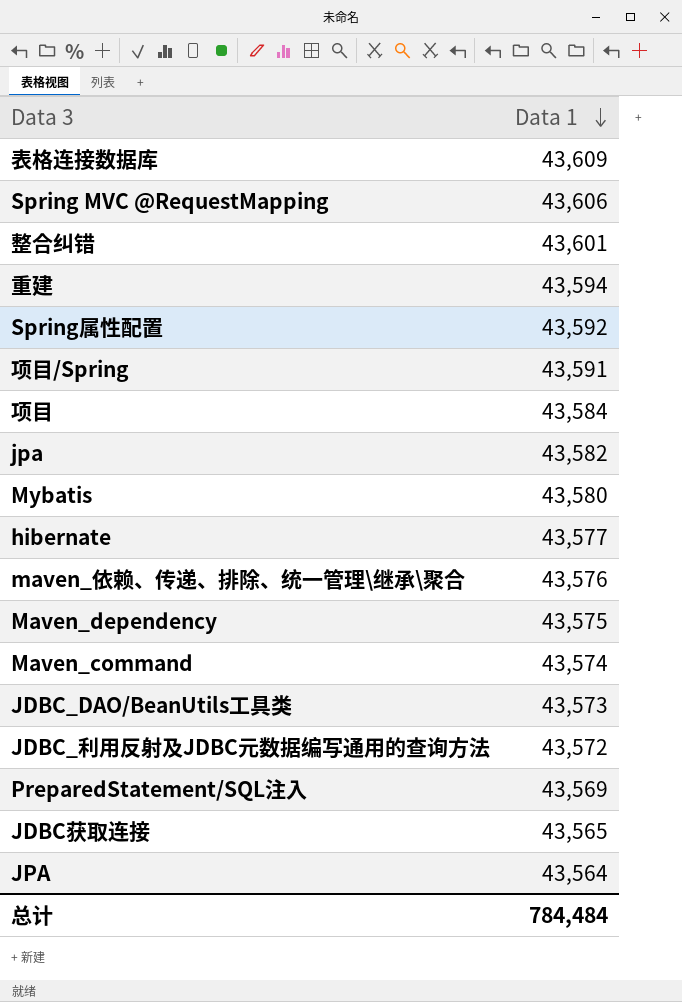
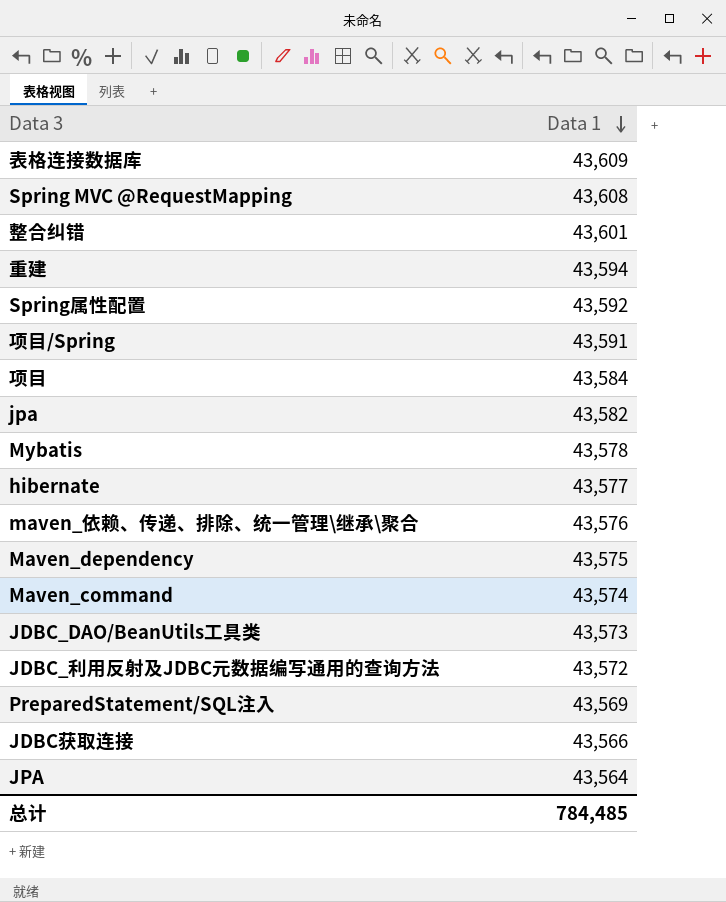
Spring MVC @RequestMapping | Data 1: 43,606 -> 43,608
Mybatis | Data 1: 43,580 -> 43,578
JDBC获取连接 | Data 1: 43,565 -> 43,566
总计 | Data 1: 784,484 -> 784,485

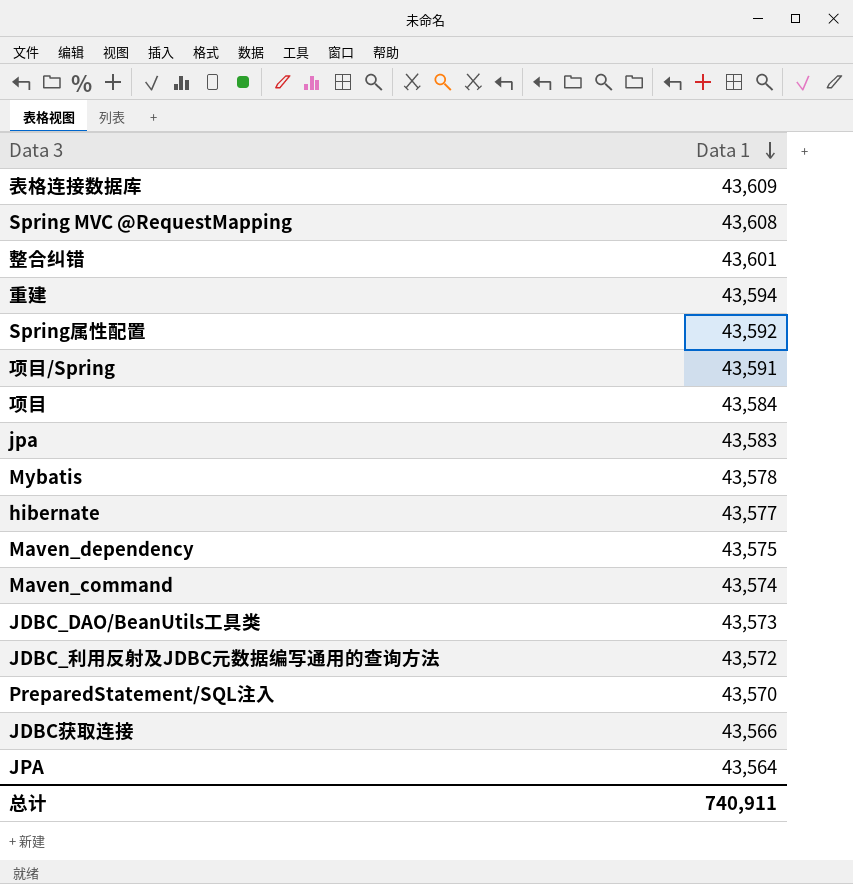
row maven_依赖、传递、排除、统一管理\继承\聚合: 43,576 -> none
jpa | Data 1: 43,582 -> 43,583
PreparedStatement/SQL注入 | Data 1: 43,569 -> 43,570
总计 | Data 1: 784,485 -> 740,911

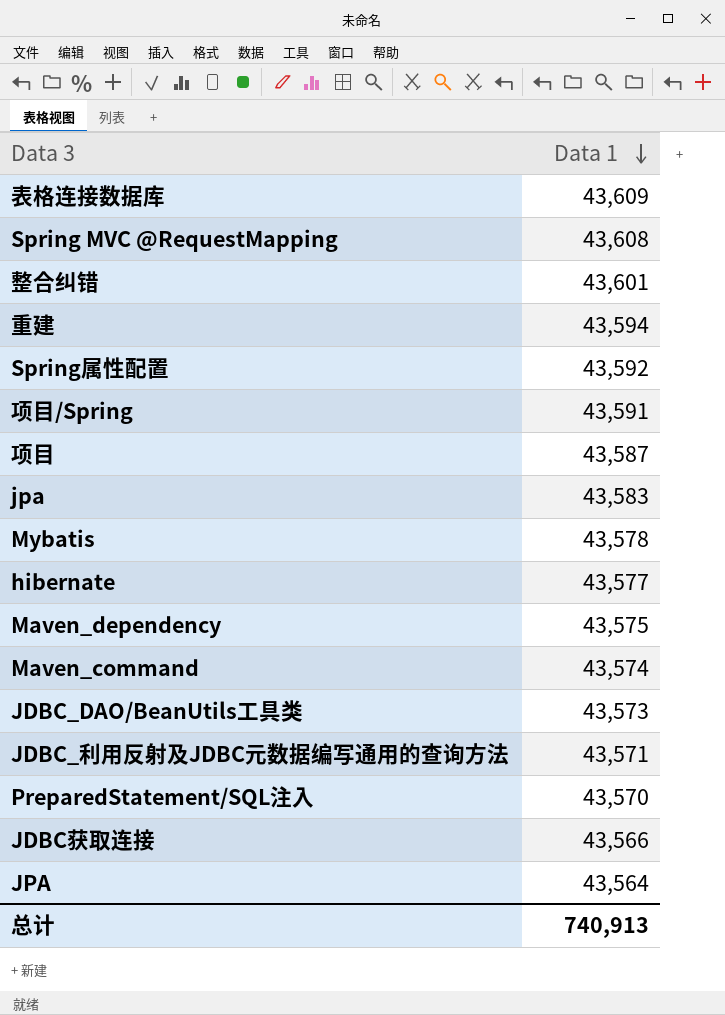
项目 | Data 1: 43,584 -> 43,587
JDBC_利用反射及JDBC元数据编写通用的查询方法 | Data 1: 43,572 -> 43,571
总计 | Data 1: 740,911 -> 740,913

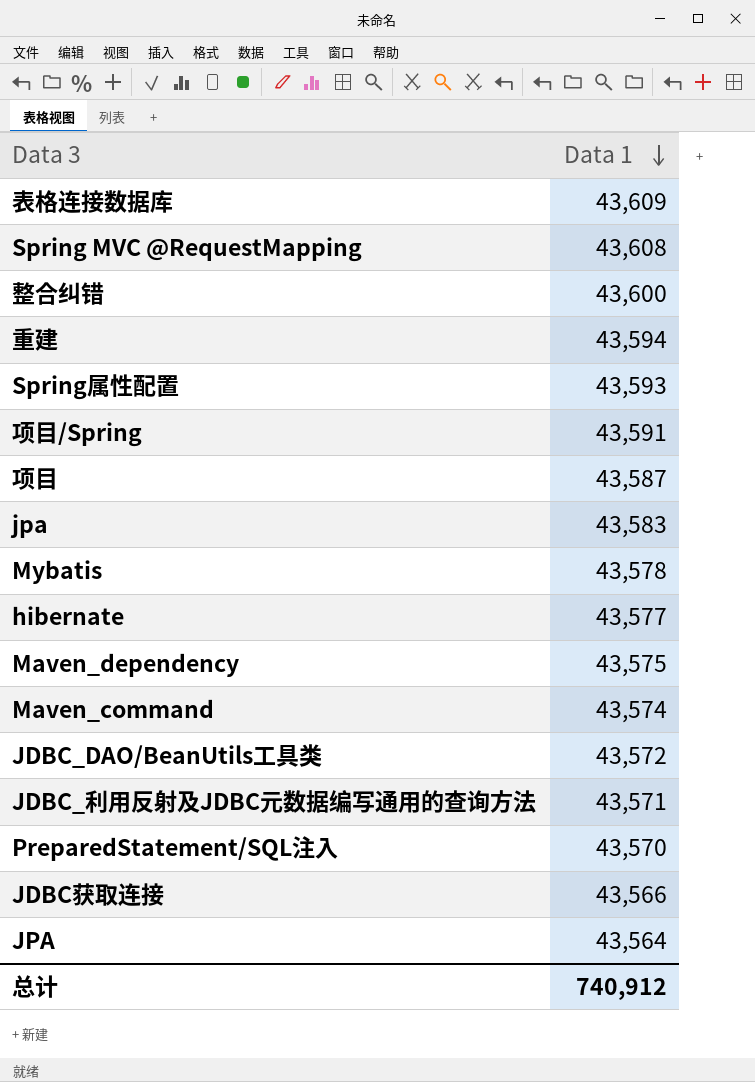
整合纠错 | Data 1: 43,601 -> 43,600
Spring属性配置 | Data 1: 43,592 -> 43,593
JDBC_DAO/BeanUtils工具类 | Data 1: 43,573 -> 43,572
总计 | Data 1: 740,913 -> 740,912

